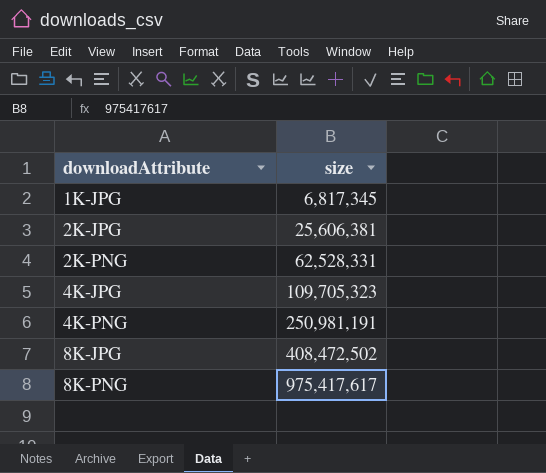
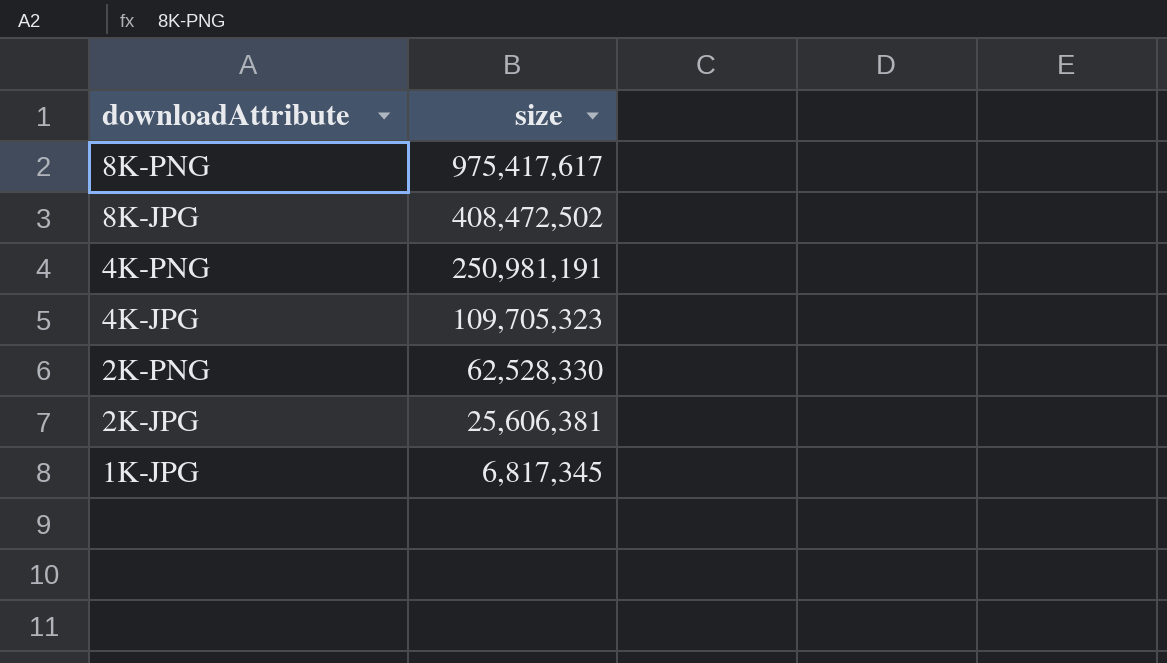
row order: downloadAttribute ascending -> downloadAttribute descending
2K-PNG | size: 62,528,331 -> 62,528,330

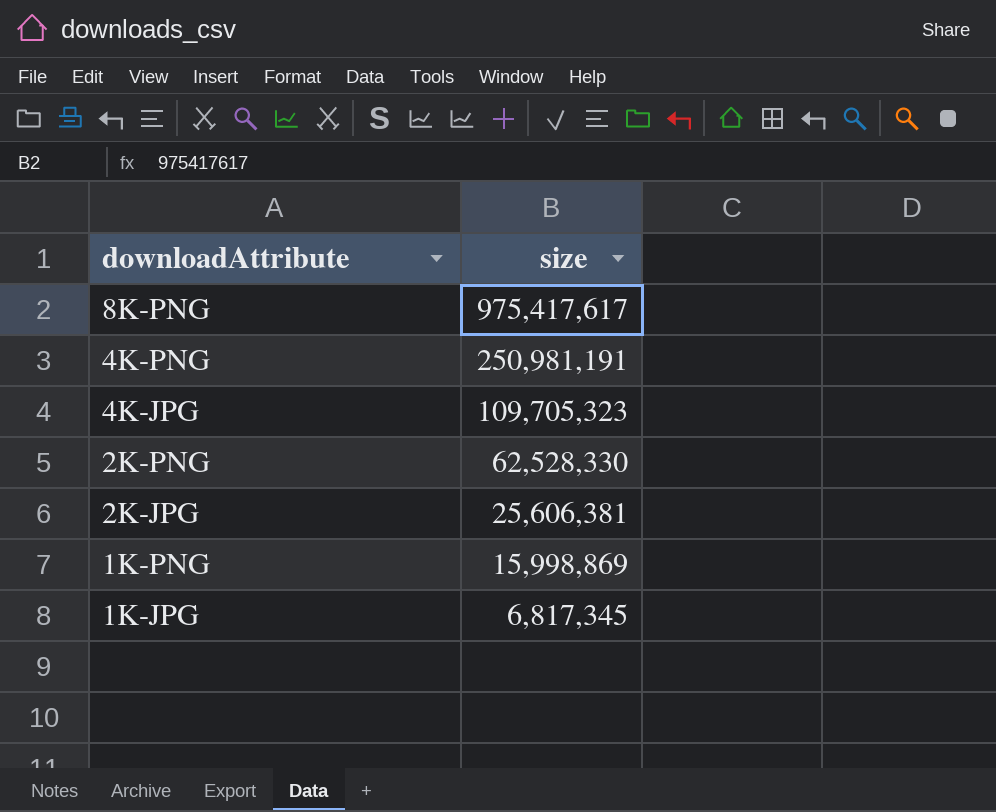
row 8K-JPG: 408,472,502 -> none
row 1K-PNG: none -> 15,998,869

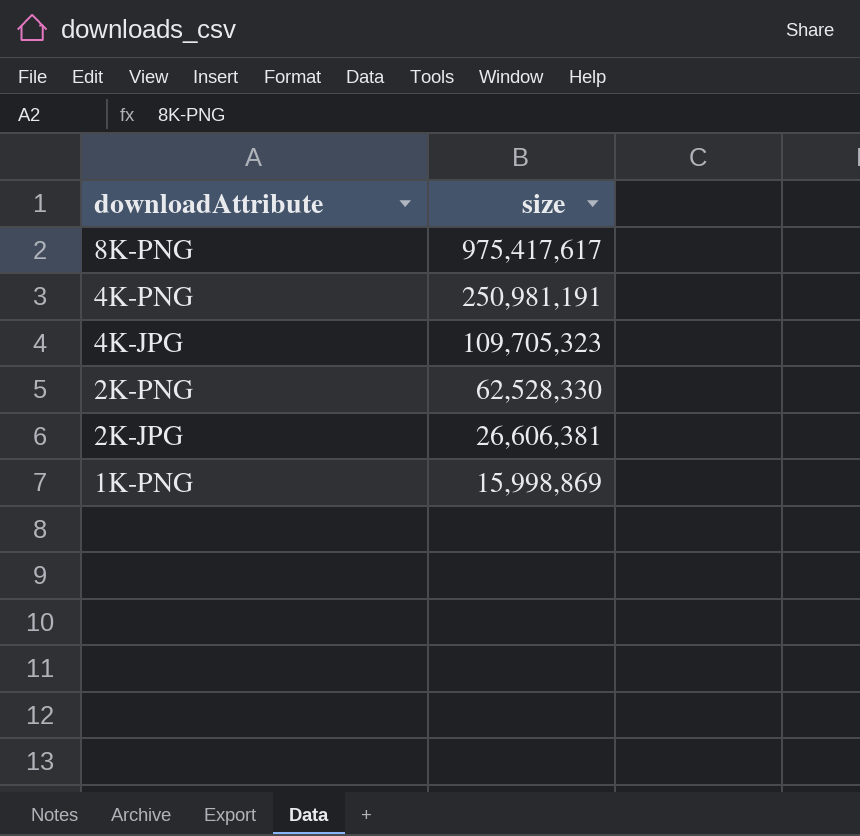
row 1K-JPG: 6,817,345 -> none
2K-JPG | size: 25,606,381 -> 26,606,381

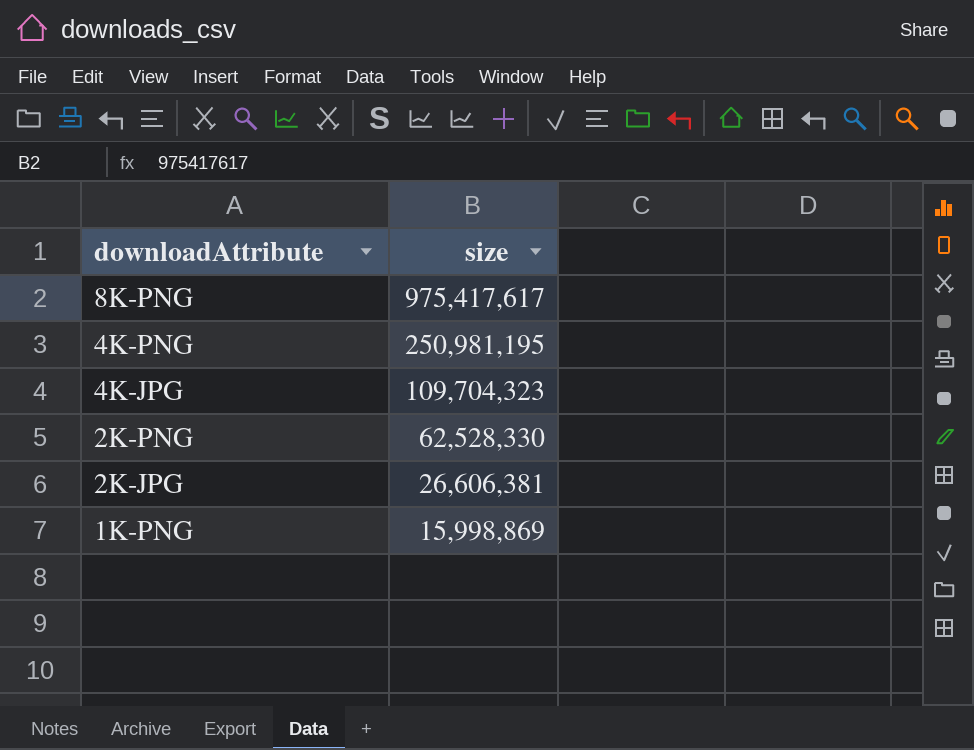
4K-PNG | size: 250,981,191 -> 250,981,195
4K-JPG | size: 109,705,323 -> 109,704,323

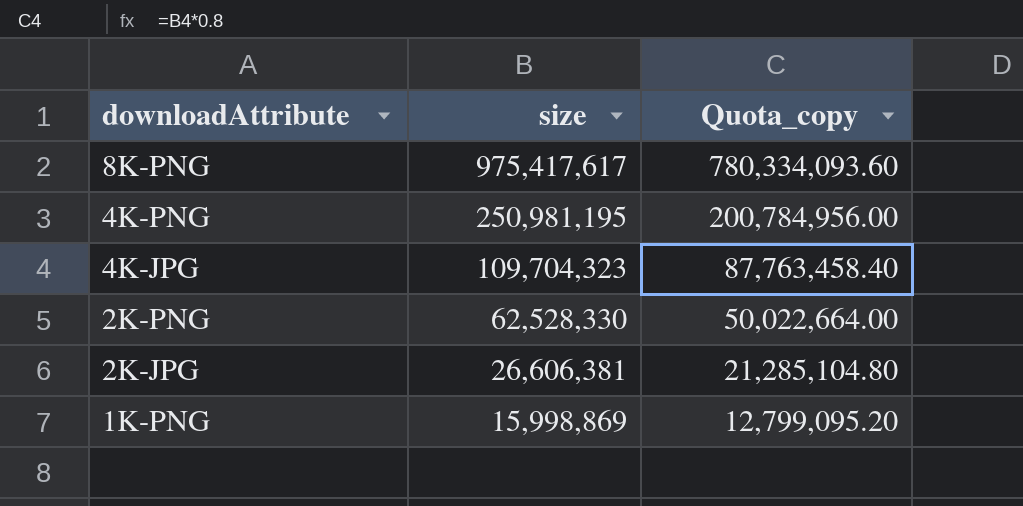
column Quota_copy | formula: none -> [size] * 0.8

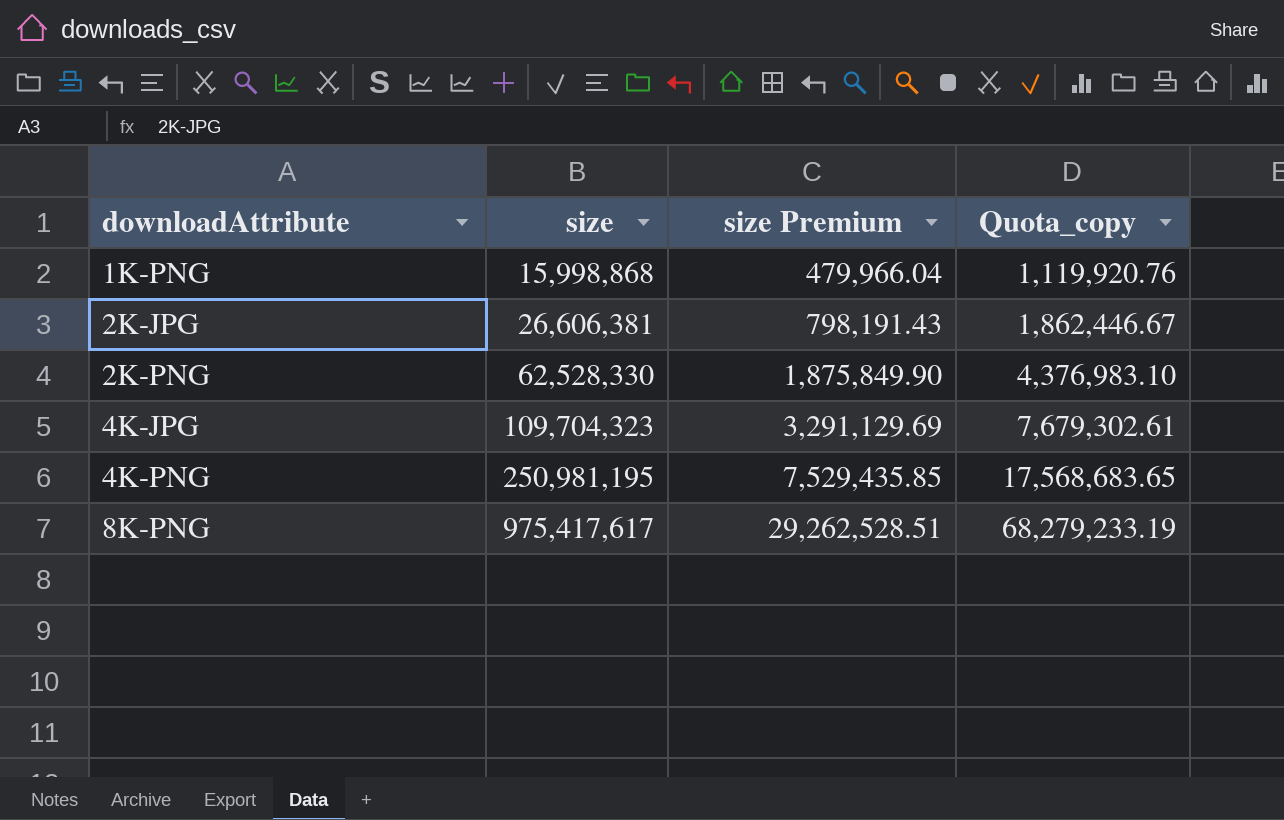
row order: downloadAttribute descending -> downloadAttribute ascending
column size Premium | formula: none -> [size] * 0.03
column Quota_copy | formula: [size] * 0.8 -> [size] * 0.07
1K-PNG | size: 15,998,869 -> 15,998,868

